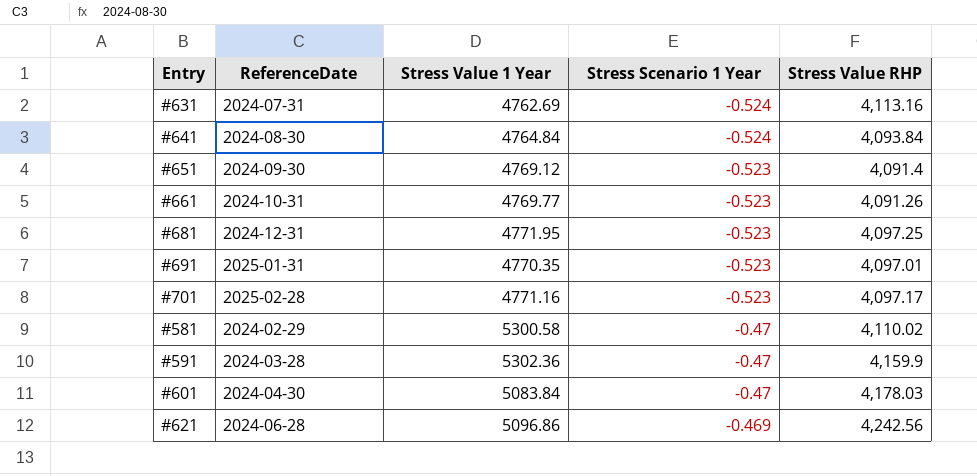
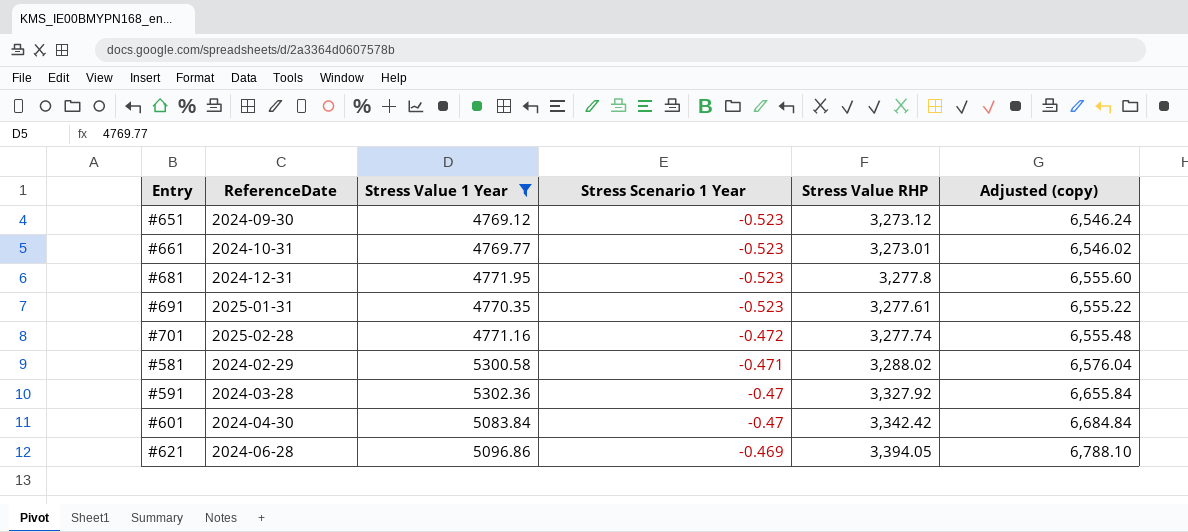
filter: none -> Stress Value 1 Year >= 4769.12
column Adjusted (copy) | formula: none -> [Stress Value RHP] * 2
#651 | Stress Value RHP: 4,091.4 -> 3,273.12
#661 | Stress Value RHP: 4,091.26 -> 3,273.01
#681 | Stress Value RHP: 4,097.25 -> 3,277.8
#691 | Stress Value RHP: 4,097.01 -> 3,277.61
#701 | Stress Scenario 1 Year: -0.523 -> -0.472
#701 | Stress Value RHP: 4,097.17 -> 3,277.74
#581 | Stress Scenario 1 Year: -0.47 -> -0.471
#581 | Stress Value RHP: 4,110.02 -> 3,288.02
#591 | Stress Value RHP: 4,159.9 -> 3,327.92
#601 | Stress Value RHP: 4,178.03 -> 3,342.42
#621 | Stress Value RHP: 4,242.56 -> 3,394.05

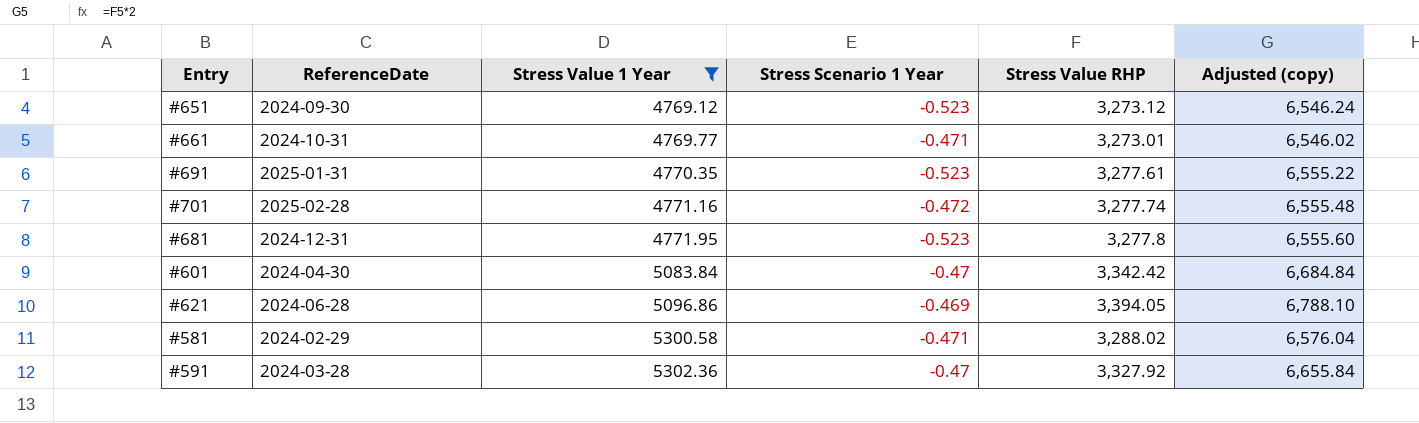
row order: Stress Scenario 1 Year ascending -> Stress Value 1 Year ascending
#661 | Stress Scenario 1 Year: -0.523 -> -0.471

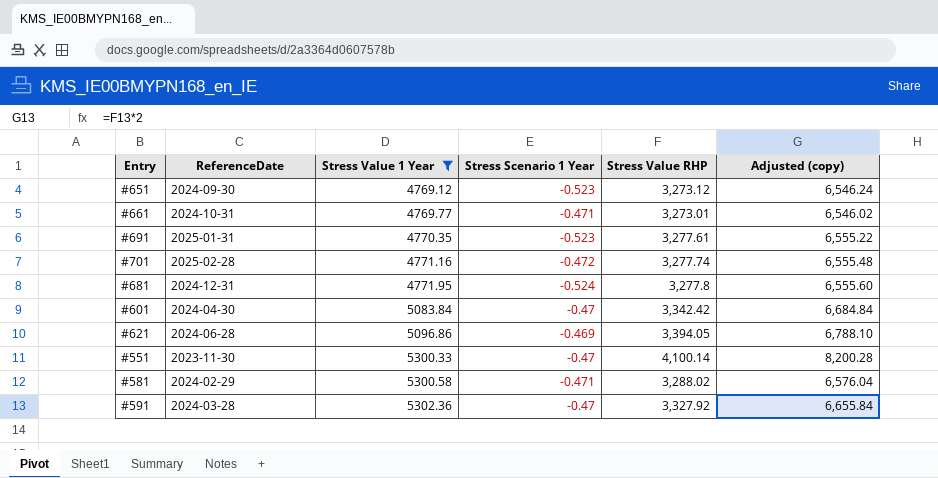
#681 | Stress Scenario 1 Year: -0.523 -> -0.524
row #551: none -> 2023-11-30 | 5300.33 | -0.47 | 4,100.14 | 8,200.28

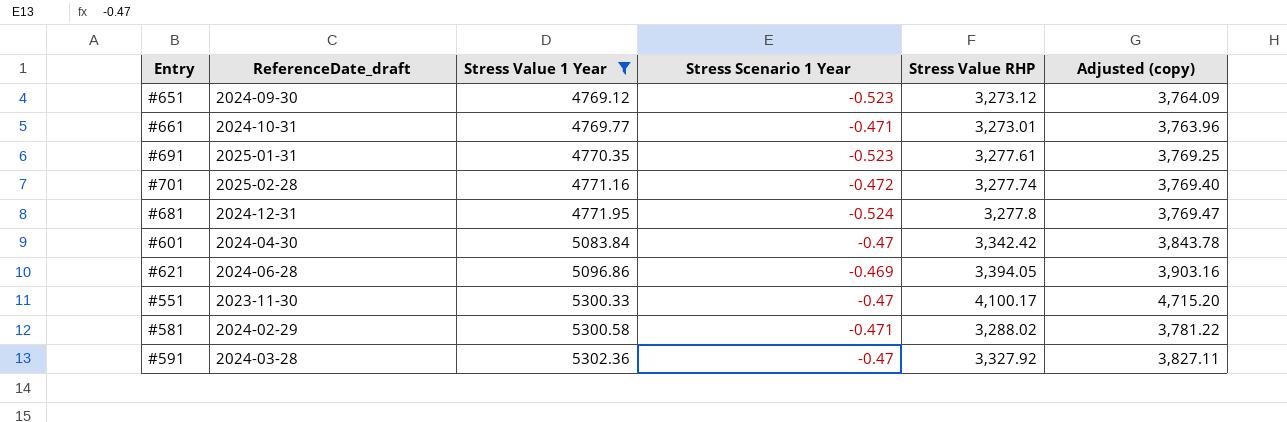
column name: ReferenceDate -> ReferenceDate_draft
column Adjusted (copy) | formula: [Stress Value RHP] * 2 -> [Stress Value RHP] * 1.15
#551 | Stress Value RHP: 4,100.14 -> 4,100.17

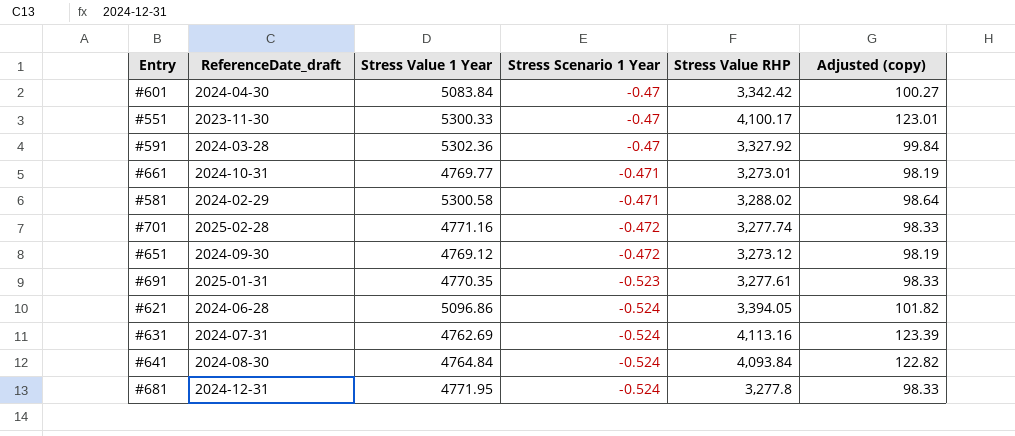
filter: Stress Value 1 Year >= 4769.12 -> none
row order: Stress Value 1 Year ascending -> Stress Scenario 1 Year descending
column Adjusted (copy) | formula: [Stress Value RHP] * 1.15 -> [Stress Value RHP] * 0.03
#651 | Stress Scenario 1 Year: -0.523 -> -0.472
#621 | Stress Scenario 1 Year: -0.469 -> -0.524

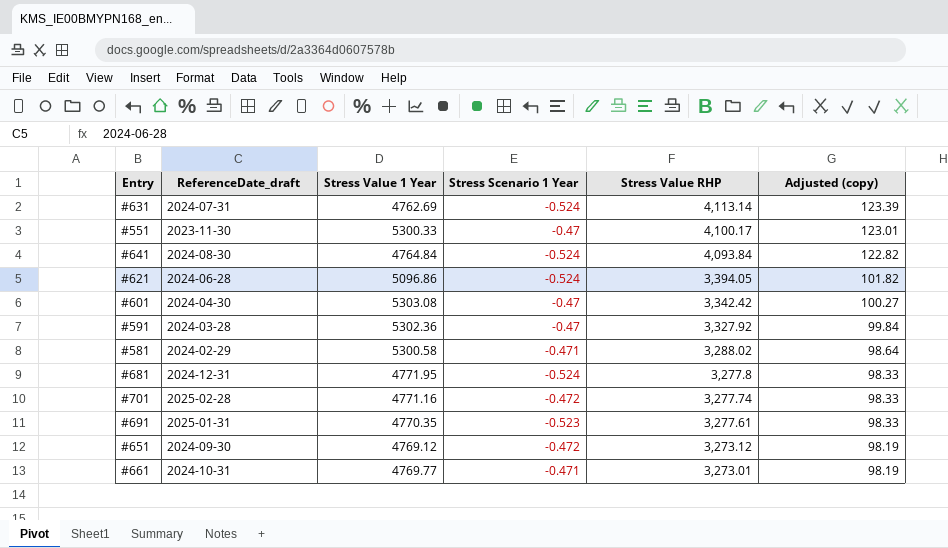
row order: Stress Scenario 1 Year descending -> Stress Value RHP descending
#631 | Stress Value RHP: 4,113.16 -> 4,113.14
#601 | Stress Value 1 Year: 5083.84 -> 5303.08

